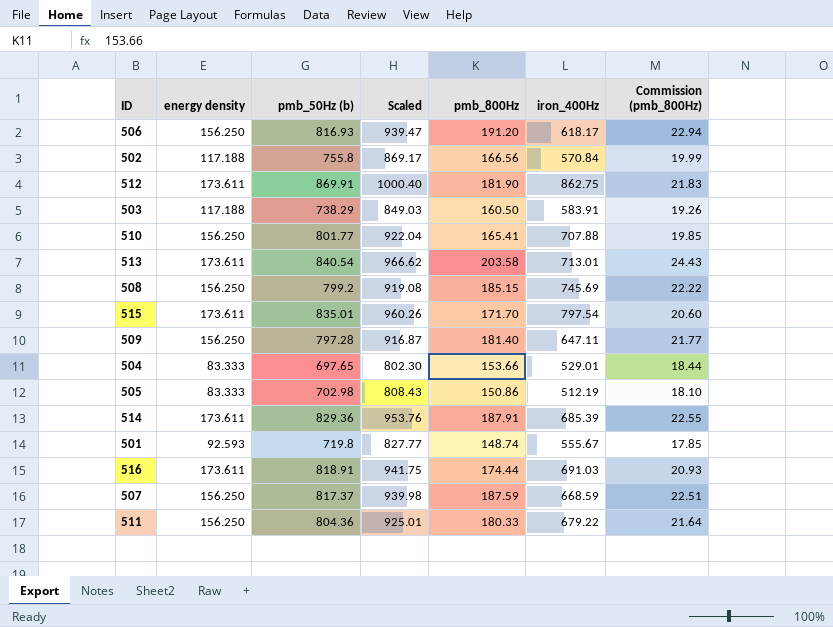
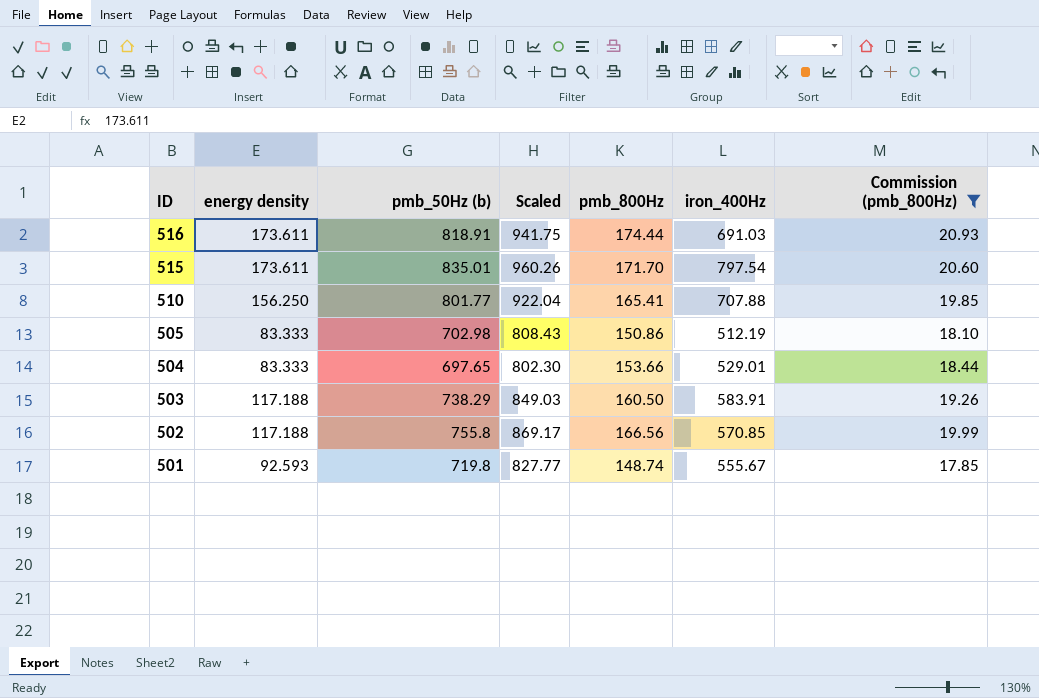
filter: none -> Commission (pmb_800Hz) <= 20.93
row order: none -> ID descending
502 | iron_400Hz: 570.84 -> 570.85

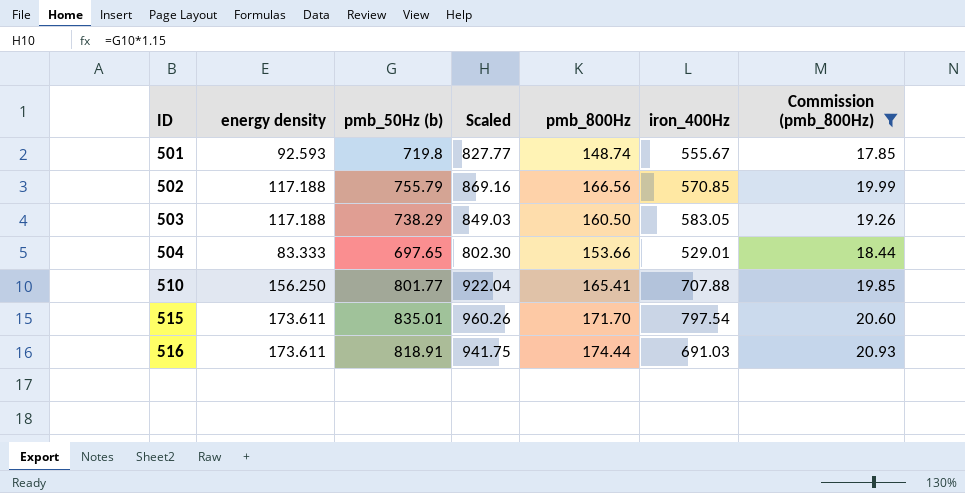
row order: ID descending -> ID ascending
row 505: 83.333 | 702.98 | 808.43 | 150.86 | 512.19 | 18.10 -> none
502 | pmb_50Hz (b): 755.8 -> 755.79
502 | Scaled: 869.17 -> 869.16
503 | iron_400Hz: 583.91 -> 583.05

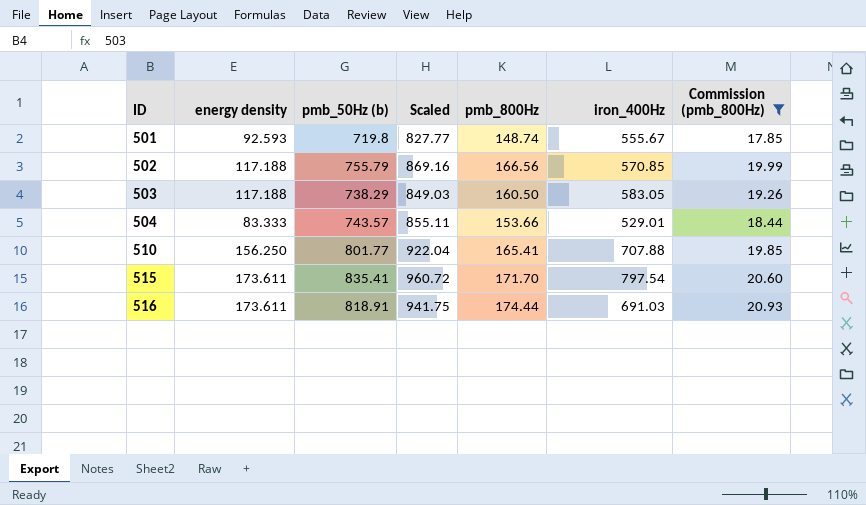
504 | pmb_50Hz (b): 697.65 -> 743.57
504 | Scaled: 802.30 -> 855.11
515 | pmb_50Hz (b): 835.01 -> 835.41
515 | Scaled: 960.26 -> 960.72

